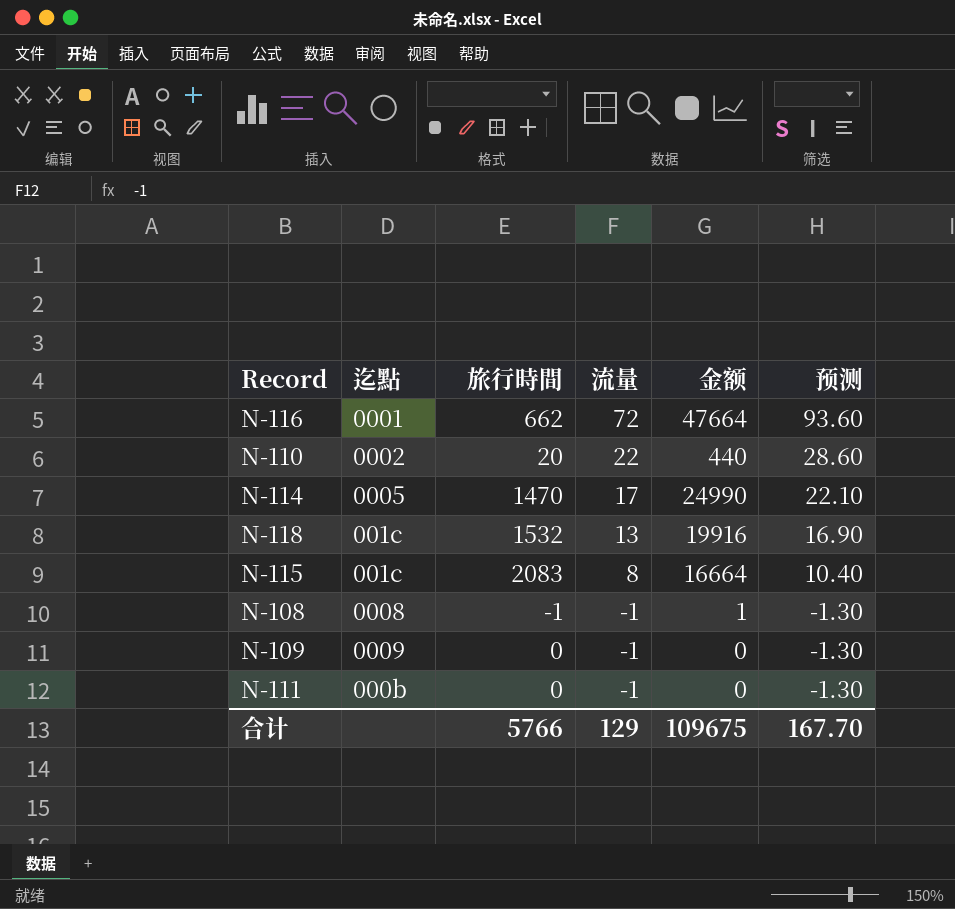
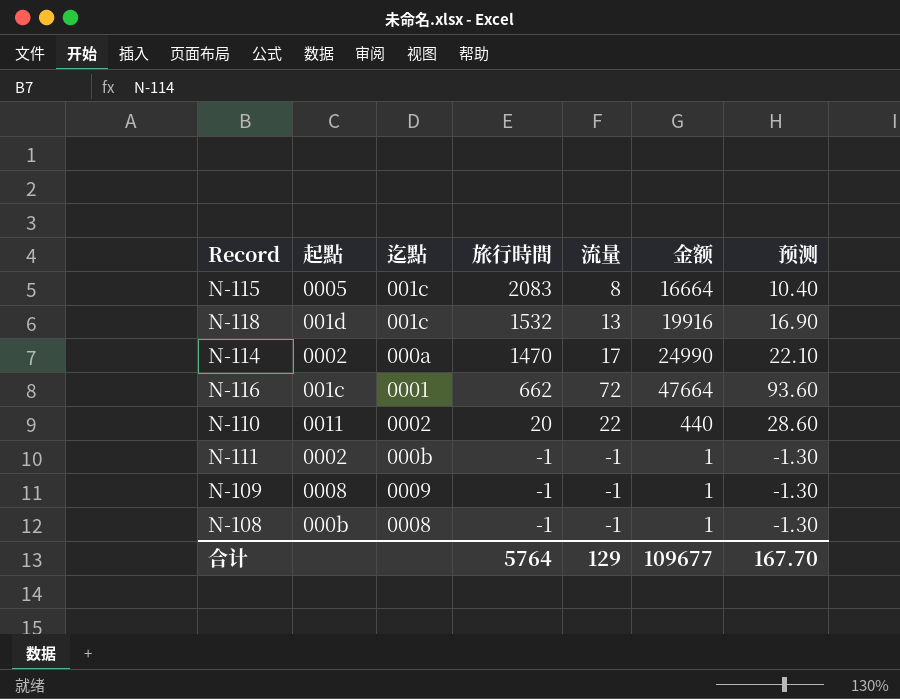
row order: 流量 descending -> 旅行時間 descending
column 起點 | position: none -> 2
N-114 | 迄點: 0005 -> 000a
N-111 | 旅行時間: 0 -> -1
N-111 | 金额: 0 -> 1
N-109 | 旅行時間: 0 -> -1
N-109 | 金额: 0 -> 1
合计 | 旅行時間: 5766 -> 5764
合计 | 金额: 109675 -> 109677

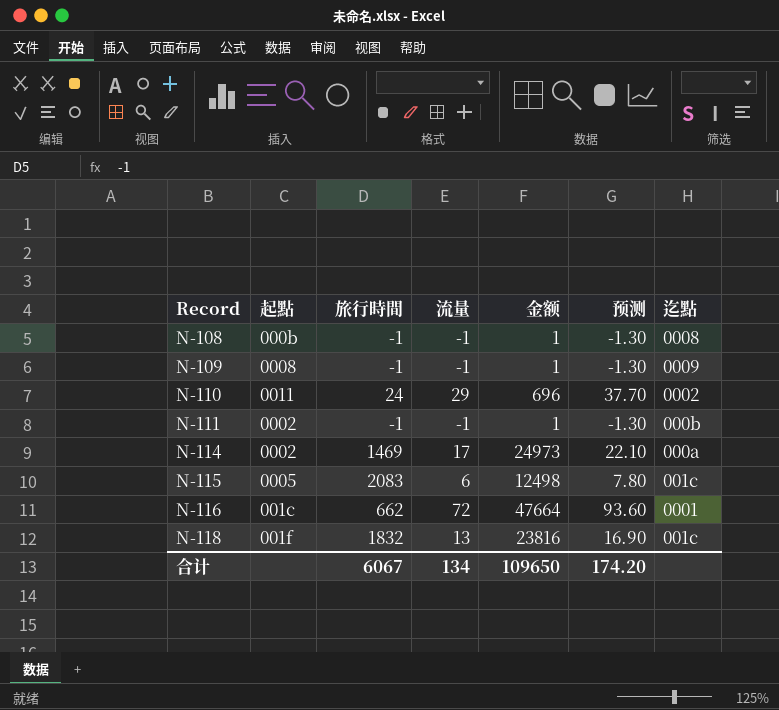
row order: 旅行時間 descending -> Record ascending
column 迄點 | position: 3 -> 7
N-110 | 旅行時間: 20 -> 24
N-110 | 流量: 22 -> 29
N-110 | 金额: 440 -> 696
N-110 | 预测: 28.60 -> 37.70
N-114 | 旅行時間: 1470 -> 1469
N-114 | 金额: 24990 -> 24973
N-115 | 流量: 8 -> 6
N-115 | 金额: 16664 -> 12498
N-115 | 预测: 10.40 -> 7.80
N-118 | 起點: 001d -> 001f
N-118 | 旅行時間: 1532 -> 1832
N-118 | 金额: 19916 -> 23816
合计 | 旅行時間: 5764 -> 6067
合计 | 流量: 129 -> 134
合计 | 金额: 109677 -> 109650
合计 | 预测: 167.70 -> 174.20

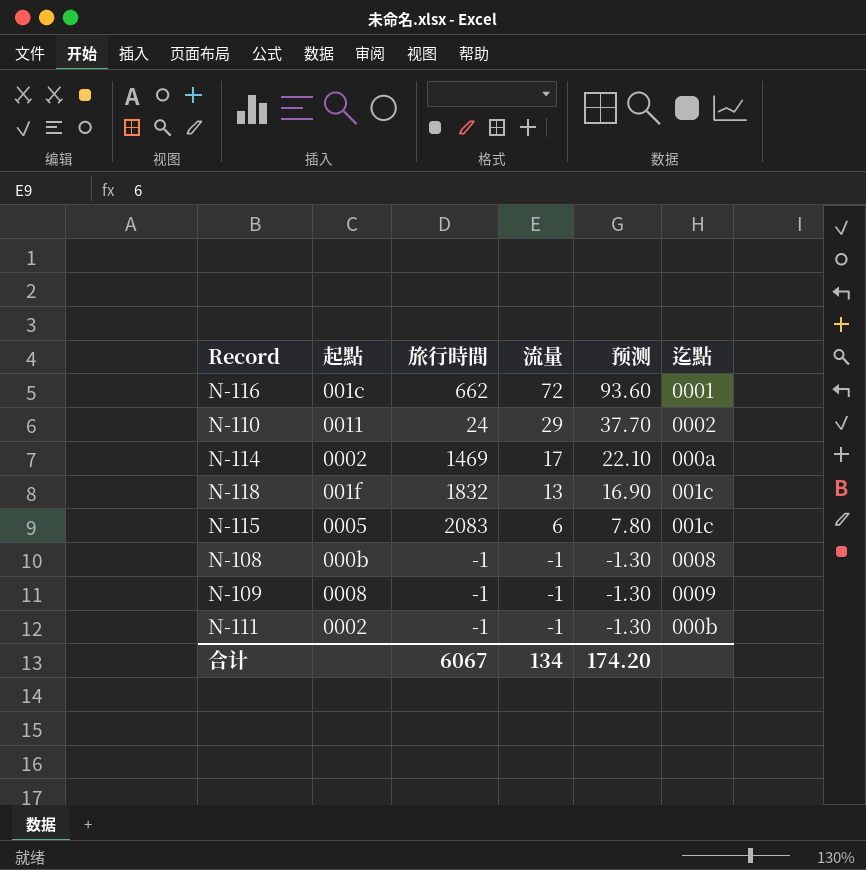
row order: Record ascending -> 流量 descending
column 金额 | formula: [旅行時間] * [流量] -> none

